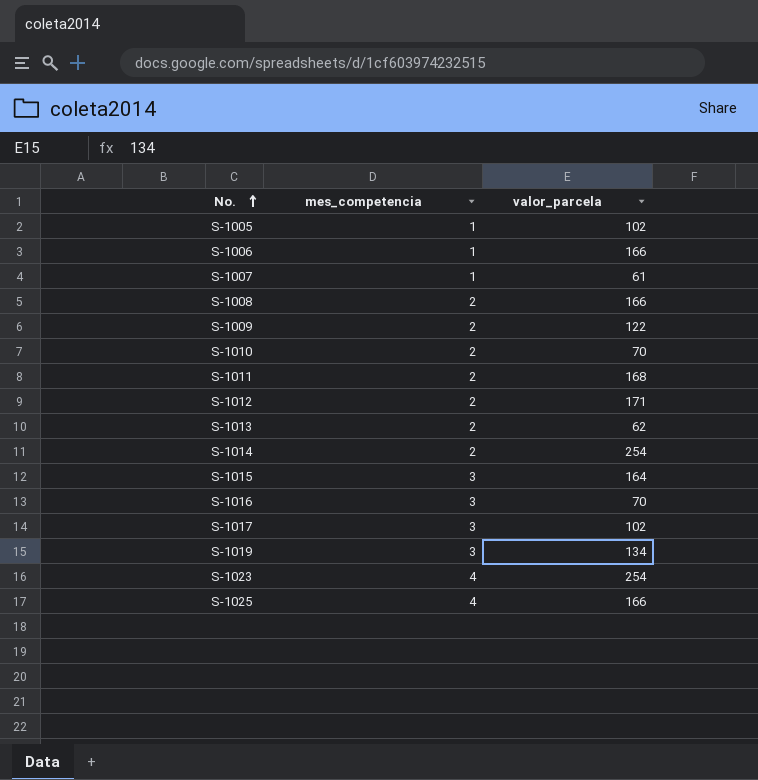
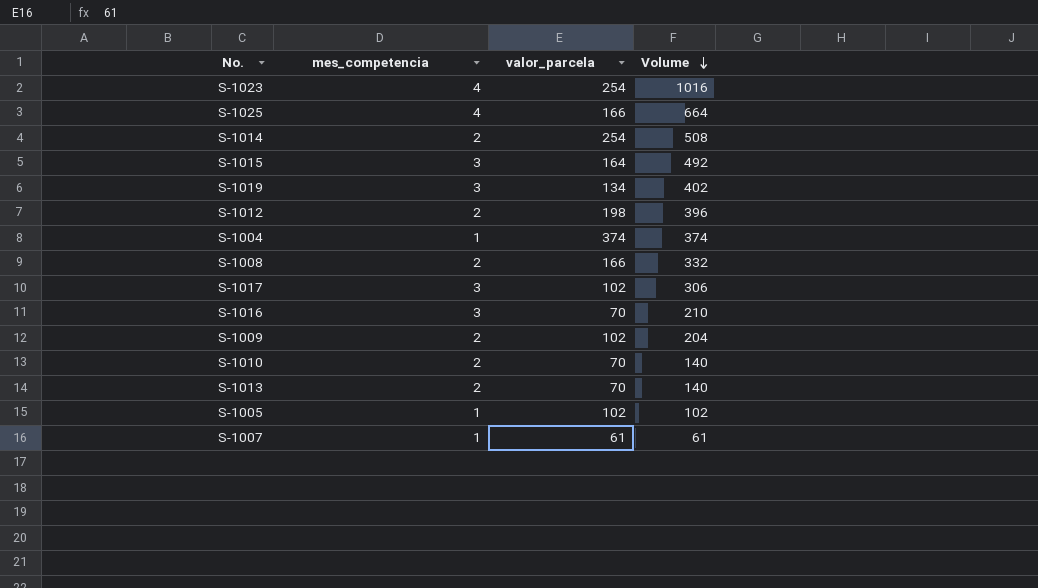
row order: No. ascending -> Volume descending
column Volume | formula: none -> [mes_competencia] * [valor_parcela]
row S-1006: 1 | 166 -> none
row S-1011: 2 | 168 -> none
S-1012 | valor_parcela: 171 -> 198
row S-1004: none -> 1 | 374 | 374
S-1009 | valor_parcela: 122 -> 102
S-1013 | valor_parcela: 62 -> 70

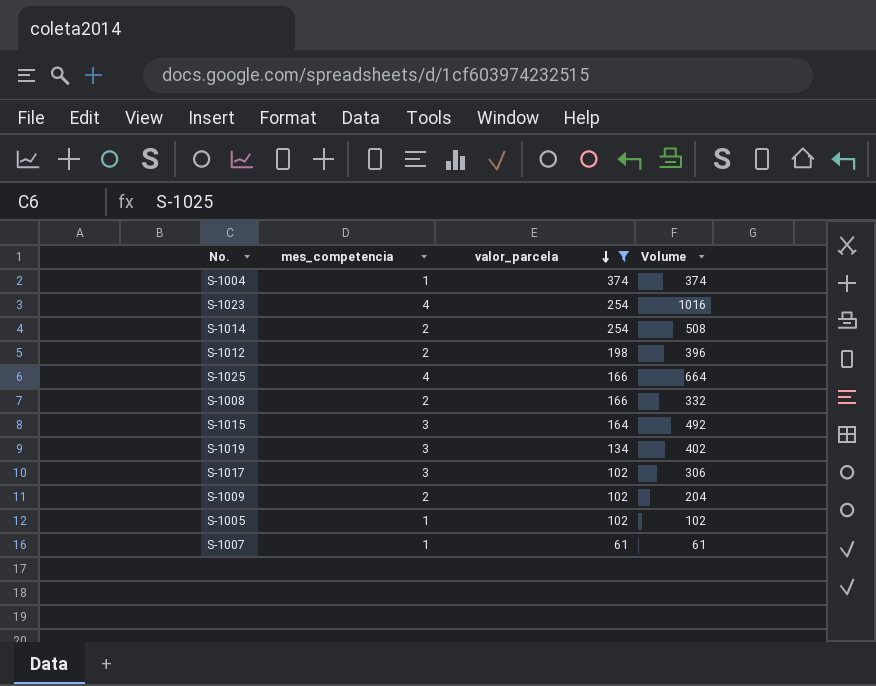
filter: none -> valor_parcela != 70
row order: Volume descending -> valor_parcela descending

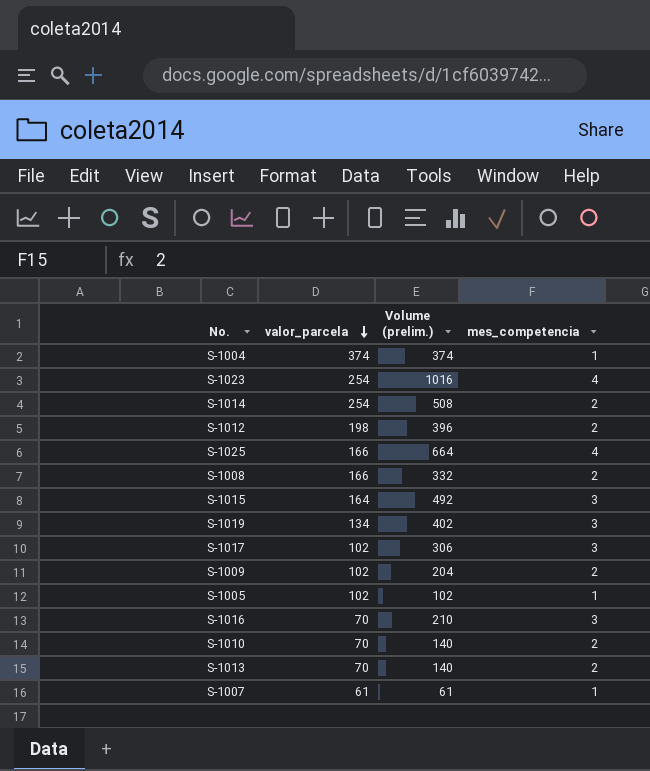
filter: valor_parcela != 70 -> none
column name: Volume -> Volume (prelim.)
column mes_competencia | position: 2 -> 4

